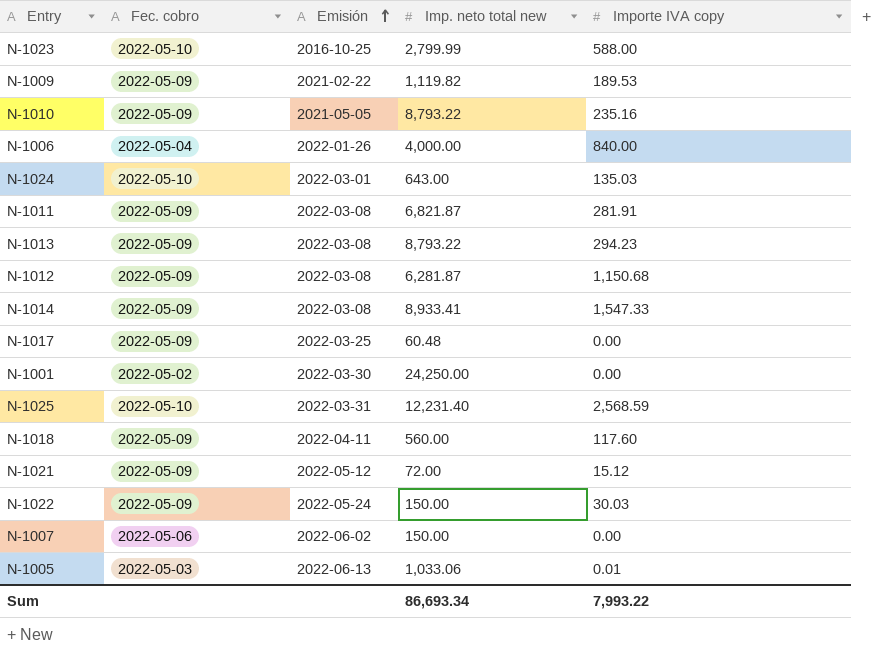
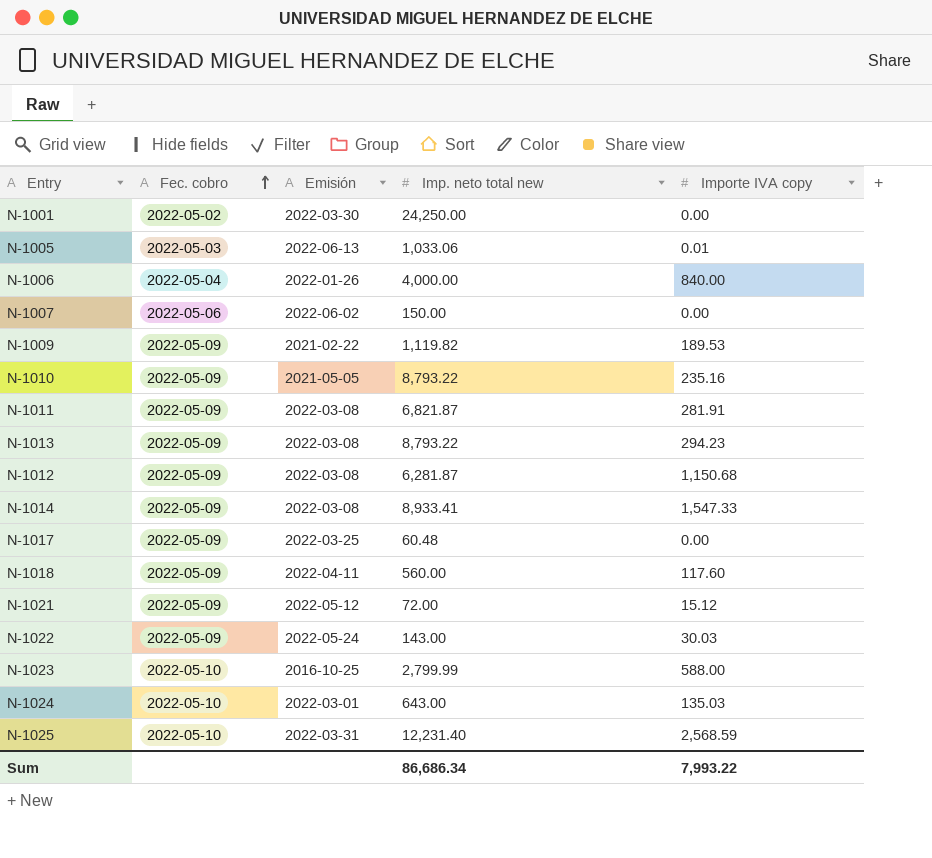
row order: Emisión ascending -> Fec. cobro ascending
N-1022 | Imp. neto total new: 150.00 -> 143.00
Sum | Imp. neto total new: 86,693.34 -> 86,686.34

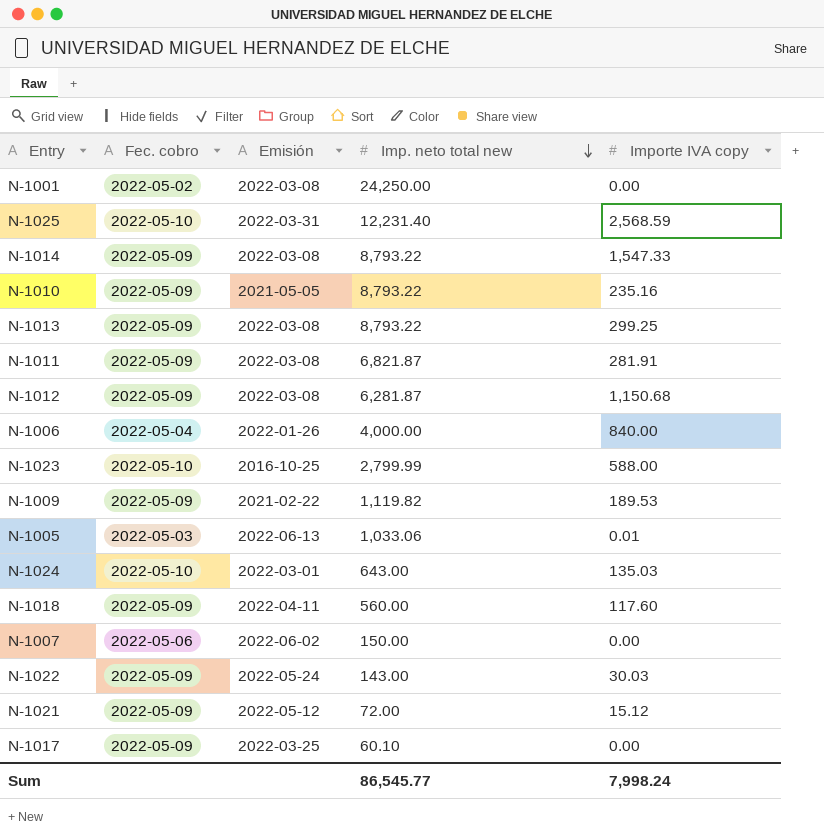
row order: Fec. cobro ascending -> Imp. neto total new descending
N-1001 | Emisión: 2022-03-30 -> 2022-03-08
N-1014 | Imp. neto total new: 8,933.41 -> 8,793.22
N-1013 | Importe IVA copy: 294.23 -> 299.25
N-1017 | Imp. neto total new: 60.48 -> 60.10
Sum | Imp. neto total new: 86,686.34 -> 86,545.77
Sum | Importe IVA copy: 7,993.22 -> 7,998.24

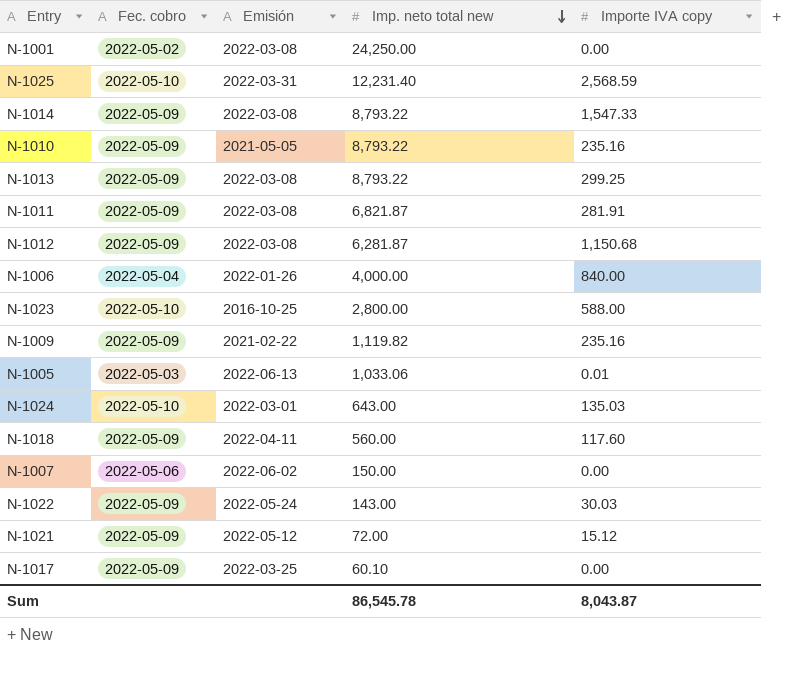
N-1023 | Imp. neto total new: 2,799.99 -> 2,800.00
N-1009 | Importe IVA copy: 189.53 -> 235.16
Sum | Imp. neto total new: 86,545.77 -> 86,545.78
Sum | Importe IVA copy: 7,998.24 -> 8,043.87

